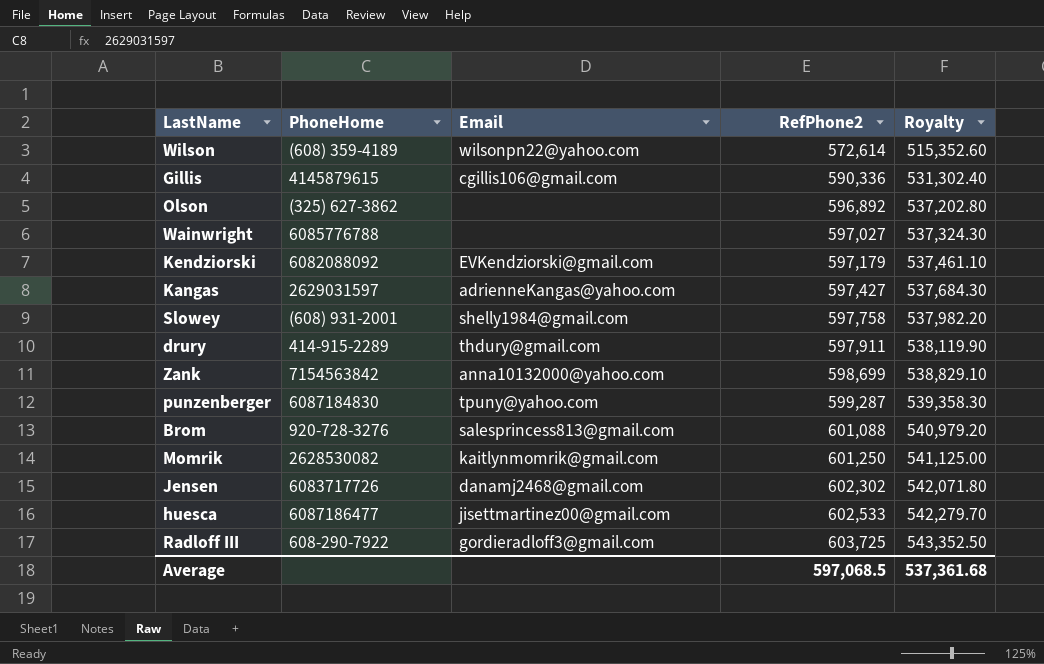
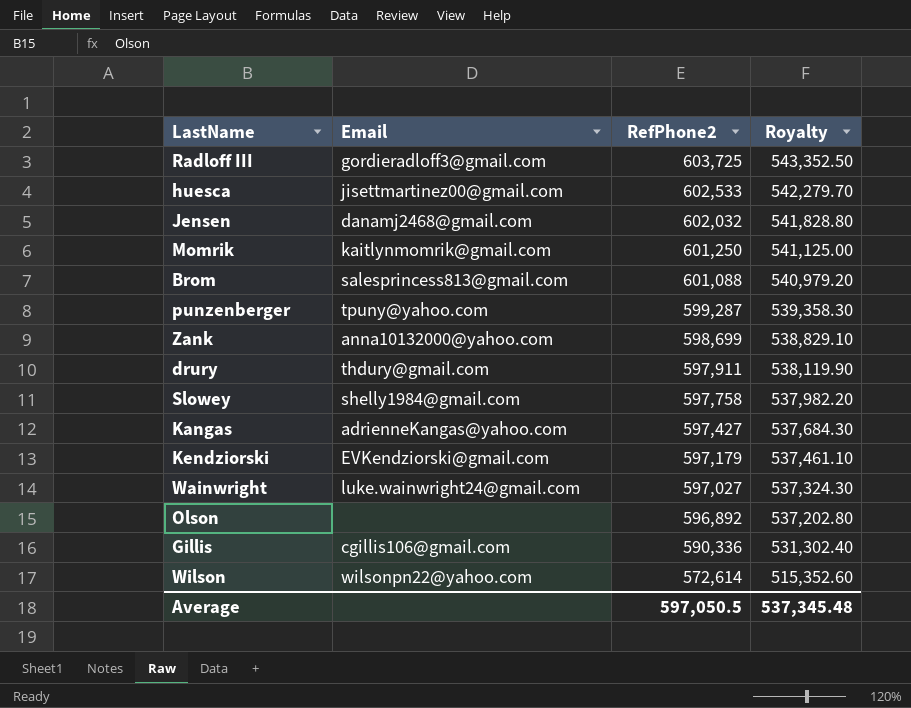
row order: RefPhone2 ascending -> RefPhone2 descending
column PhoneHome | position: 2 -> none
Jensen | RefPhone2: 602,302 -> 602,032
Jensen | Royalty: 542,071.80 -> 541,828.80
Wainwright | Email: none -> luke.wainwright24@gmail.com
Average | RefPhone2: 597,068.5 -> 597,050.5
Average | Royalty: 537,361.68 -> 537,345.48

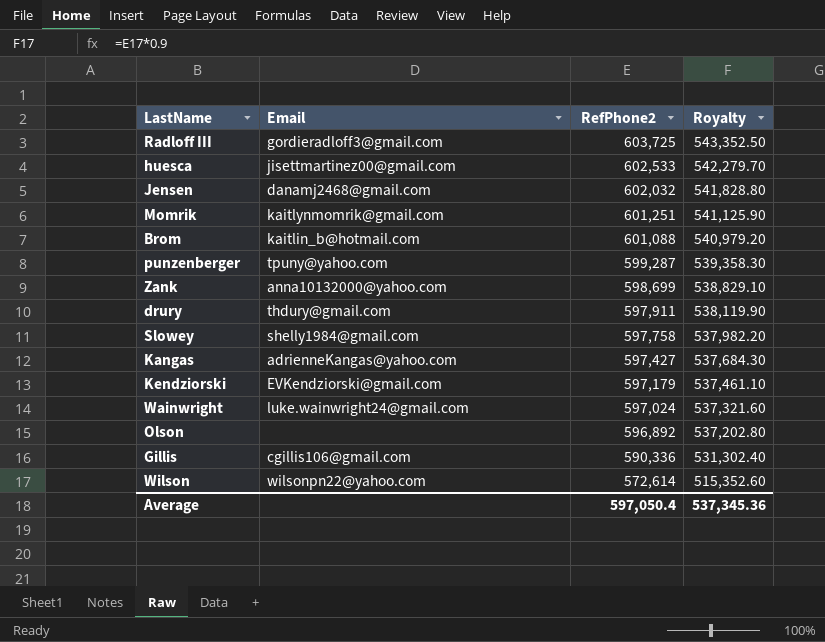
Momrik | RefPhone2: 601,250 -> 601,251
Momrik | Royalty: 541,125.00 -> 541,125.90
Brom | Email: salesprincess813@gmail.com -> kaitlin_b@hotmail.com
Wainwright | RefPhone2: 597,027 -> 597,024
Wainwright | Royalty: 537,324.30 -> 537,321.60
Average | RefPhone2: 597,050.5 -> 597,050.4
Average | Royalty: 537,345.48 -> 537,345.36

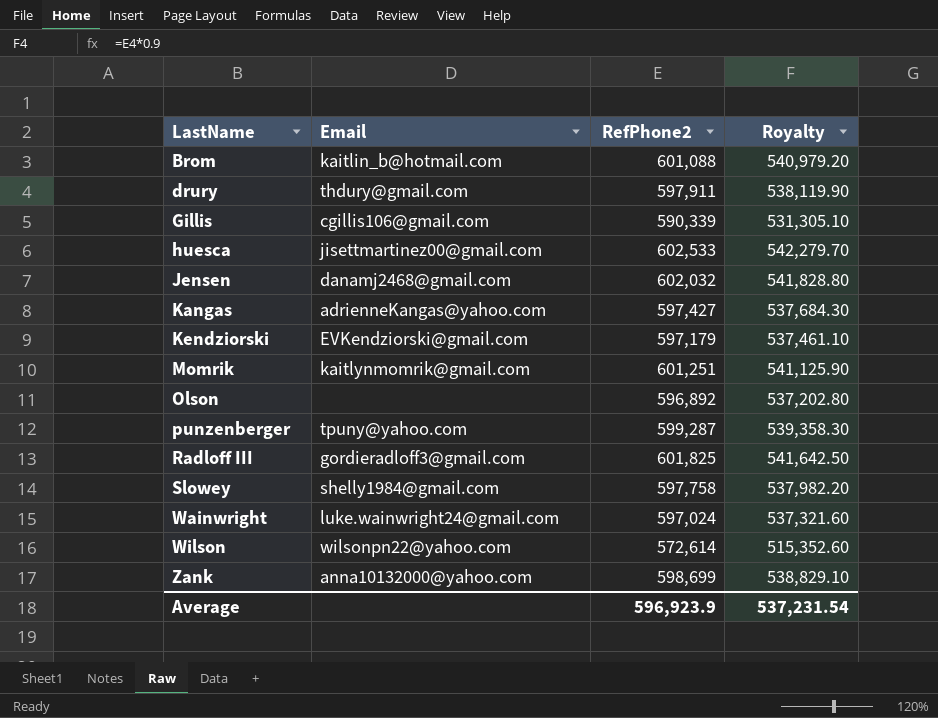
row order: RefPhone2 descending -> LastName ascending
Gillis | RefPhone2: 590,336 -> 590,339
Gillis | Royalty: 531,302.40 -> 531,305.10
Radloff III | RefPhone2: 603,725 -> 601,825
Radloff III | Royalty: 543,352.50 -> 541,642.50
Average | RefPhone2: 597,050.4 -> 596,923.9
Average | Royalty: 537,345.36 -> 537,231.54

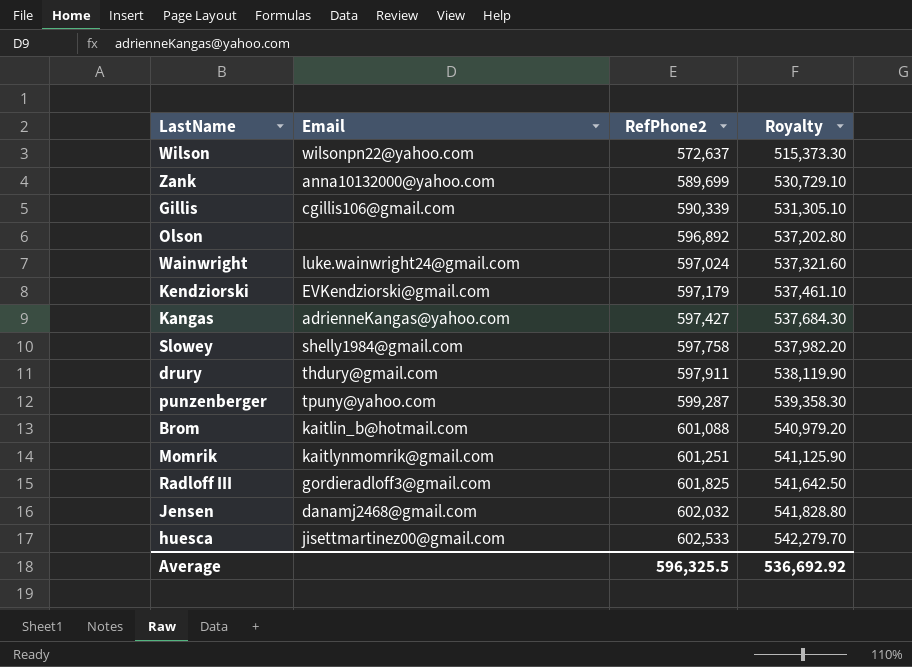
row order: LastName ascending -> RefPhone2 ascending
Wilson | RefPhone2: 572,614 -> 572,637
Wilson | Royalty: 515,352.60 -> 515,373.30
Zank | RefPhone2: 598,699 -> 589,699
Zank | Royalty: 538,829.10 -> 530,729.10
Average | RefPhone2: 596,923.9 -> 596,325.5
Average | Royalty: 537,231.54 -> 536,692.92

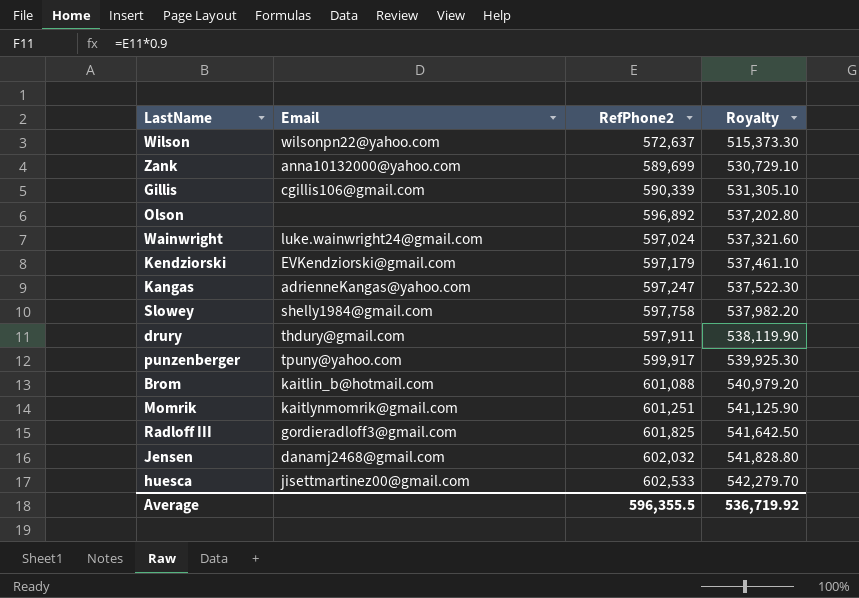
Kangas | RefPhone2: 597,427 -> 597,247
Kangas | Royalty: 537,684.30 -> 537,522.30
punzenberger | RefPhone2: 599,287 -> 599,917
punzenberger | Royalty: 539,358.30 -> 539,925.30
Average | RefPhone2: 596,325.5 -> 596,355.5
Average | Royalty: 536,692.92 -> 536,719.92

